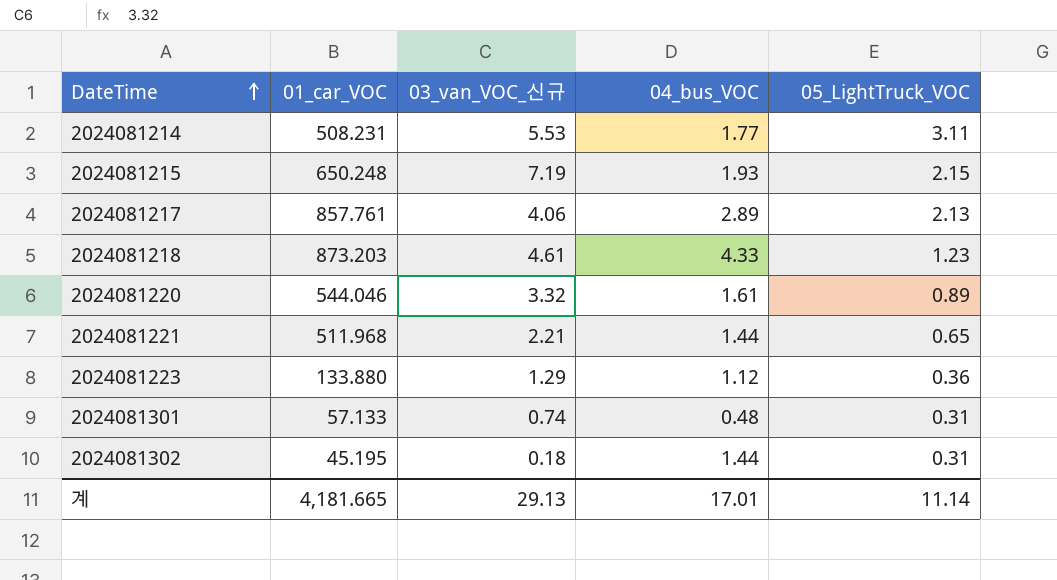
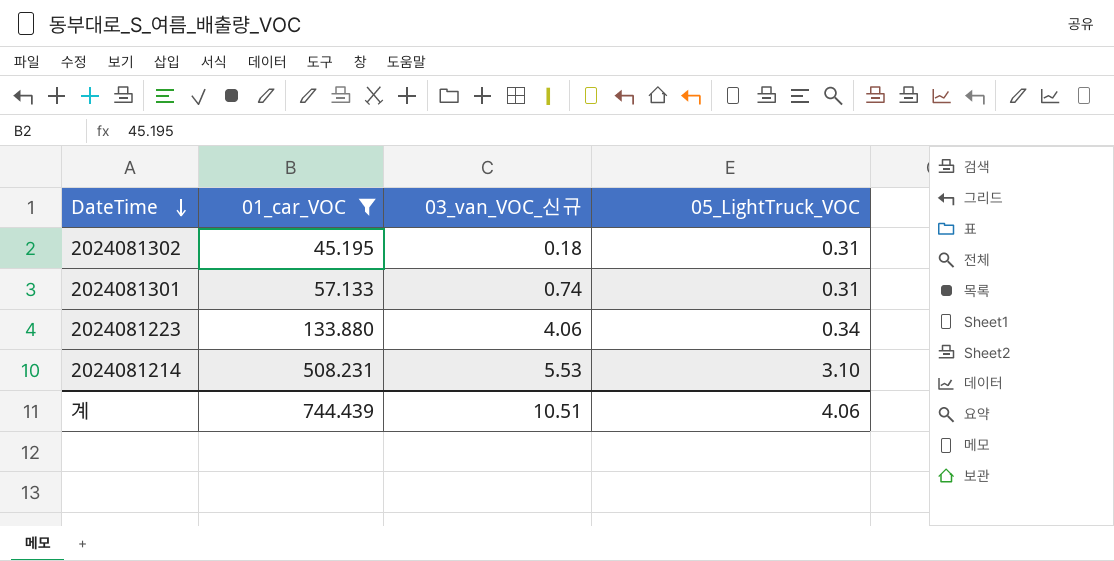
filter: none -> 01_car_VOC <= 508.231
row order: DateTime ascending -> DateTime descending
column 04_bus_VOC | position: 4 -> none
2024081223 | 03_van_VOC_신규: 1.29 -> 4.06
2024081223 | 05_LightTruck_VOC: 0.36 -> 0.34
2024081214 | 05_LightTruck_VOC: 3.11 -> 3.10
계 | 01_car_VOC: 4,181.665 -> 744.439
계 | 03_van_VOC_신규: 29.13 -> 10.51
계 | 05_LightTruck_VOC: 11.14 -> 4.06

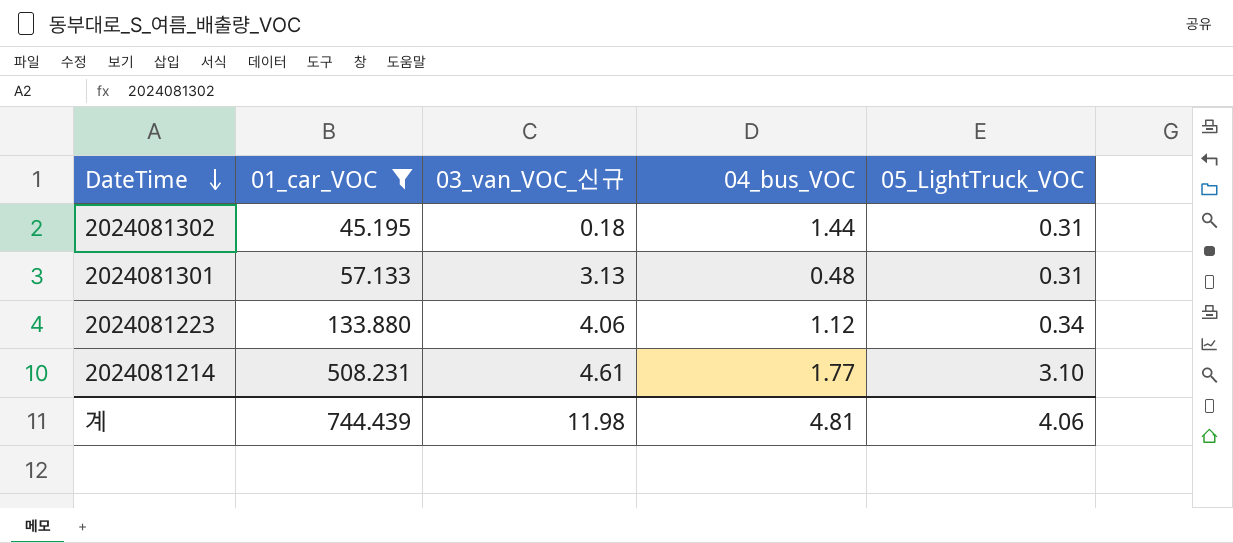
column 04_bus_VOC | position: none -> 4
2024081301 | 03_van_VOC_신규: 0.74 -> 3.13
2024081214 | 03_van_VOC_신규: 5.53 -> 4.61
계 | 03_van_VOC_신규: 10.51 -> 11.98

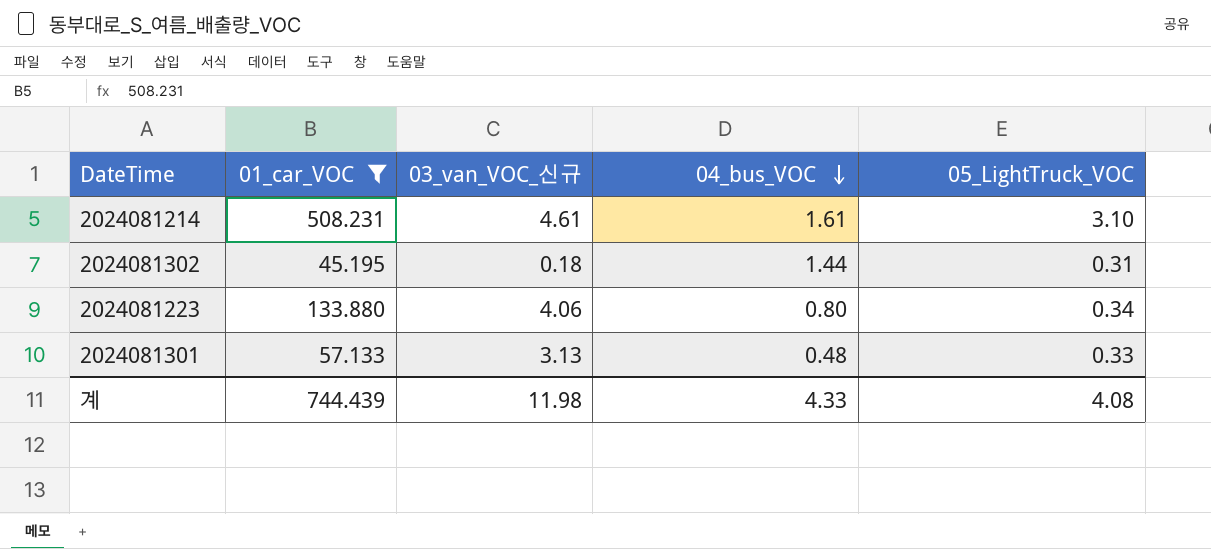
row order: DateTime descending -> 04_bus_VOC descending
2024081214 | 04_bus_VOC: 1.77 -> 1.61
2024081223 | 04_bus_VOC: 1.12 -> 0.80
2024081301 | 05_LightTruck_VOC: 0.31 -> 0.33
계 | 04_bus_VOC: 4.81 -> 4.33
계 | 05_LightTruck_VOC: 4.06 -> 4.08

